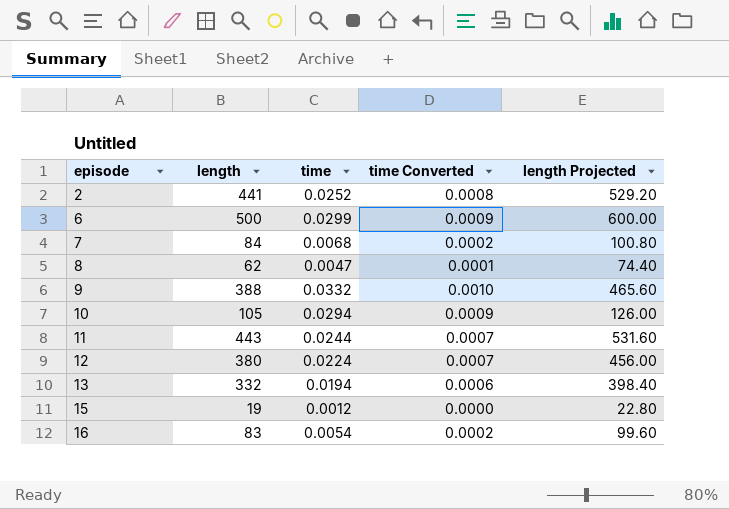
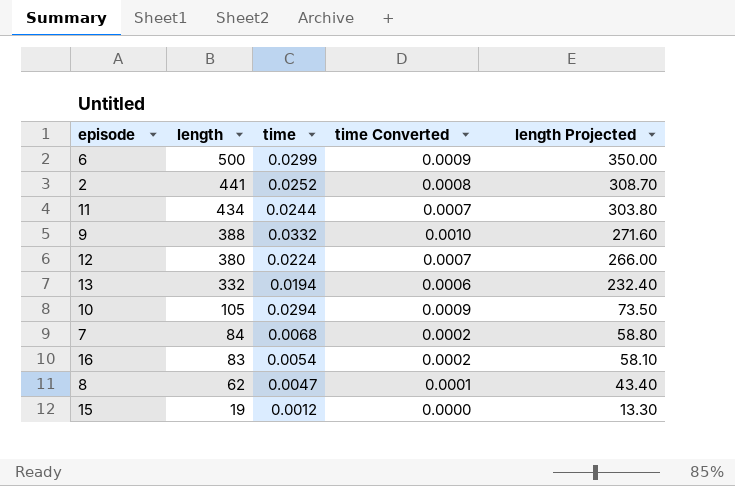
row order: episode ascending -> length descending
column length Projected | formula: [length] * 1.2 -> [length] * 0.7
11 | length: 443 -> 434

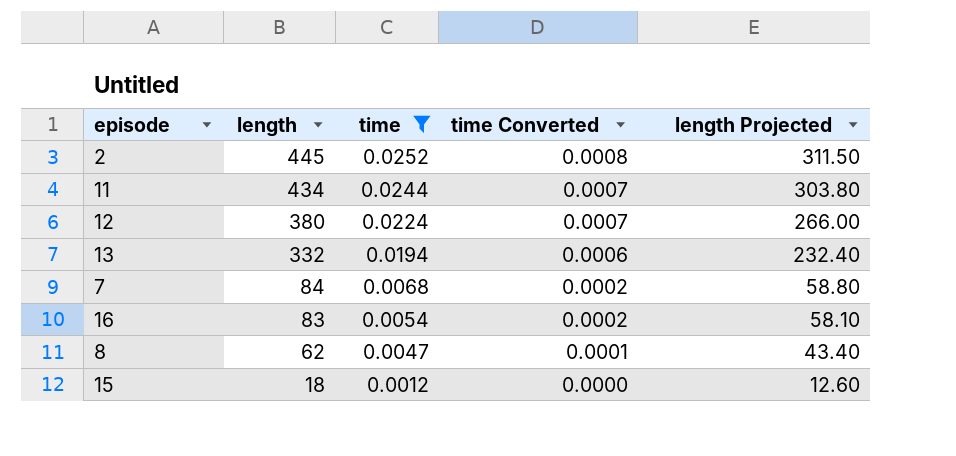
filter: none -> time <= 0.0252
2 | length: 441 -> 445
2 | length Projected: 308.70 -> 311.50
15 | length: 19 -> 18
15 | length Projected: 13.30 -> 12.60

